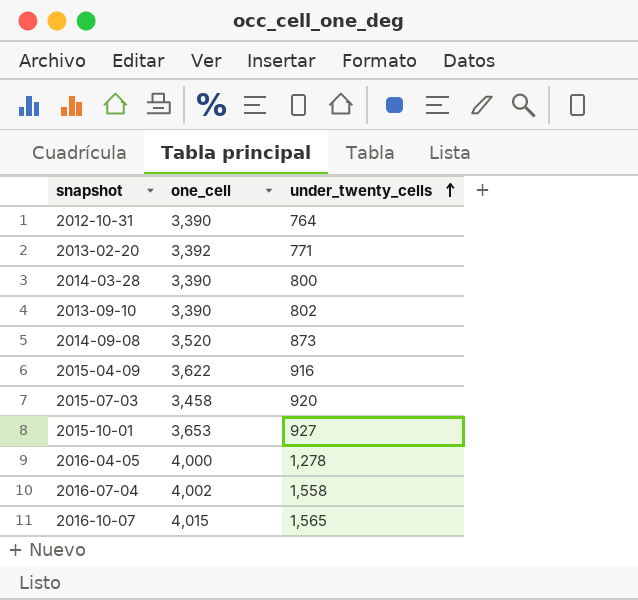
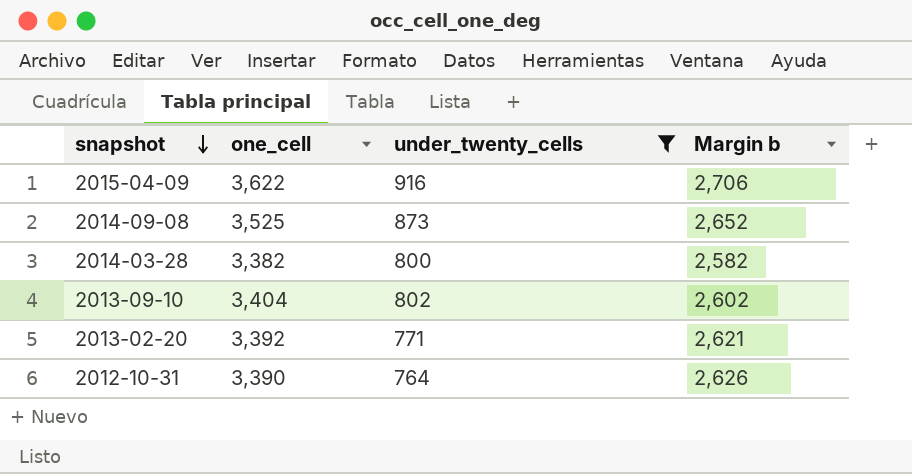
filter: none -> under_twenty_cells <= 916
row order: under_twenty_cells ascending -> snapshot descending
column Margin b | formula: none -> [one_cell] - [under_twenty_cells]
2014-09-08 | one_cell: 3,520 -> 3,525
2014-03-28 | one_cell: 3,390 -> 3,382
2013-09-10 | one_cell: 3,390 -> 3,404

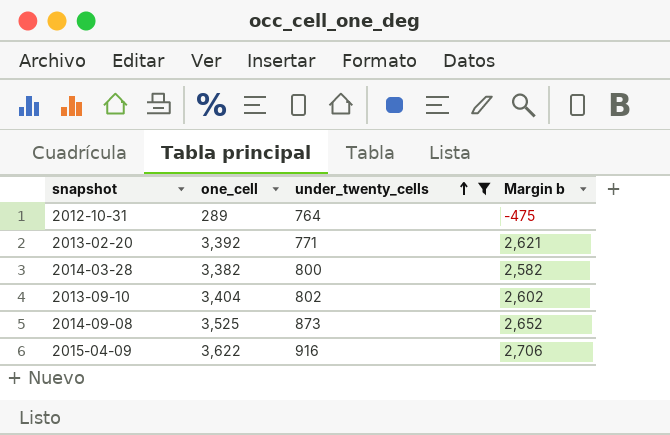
row order: snapshot descending -> under_twenty_cells ascending
2012-10-31 | one_cell: 3,390 -> 289
2012-10-31 | Margin b: 2,626 -> -475

